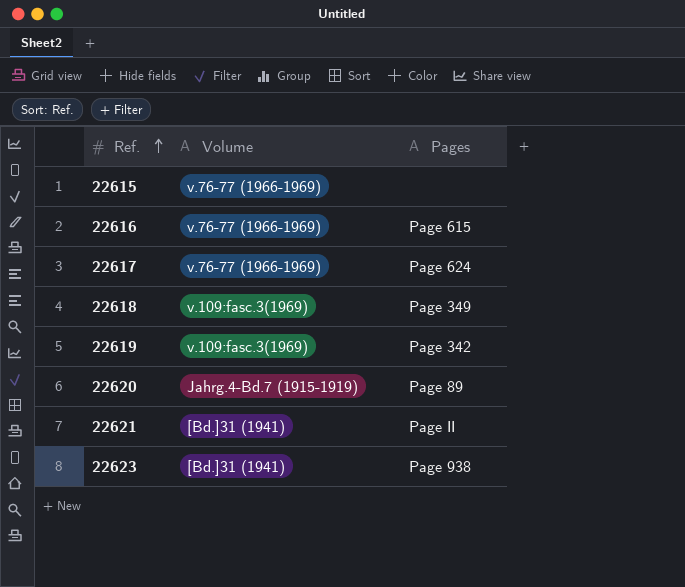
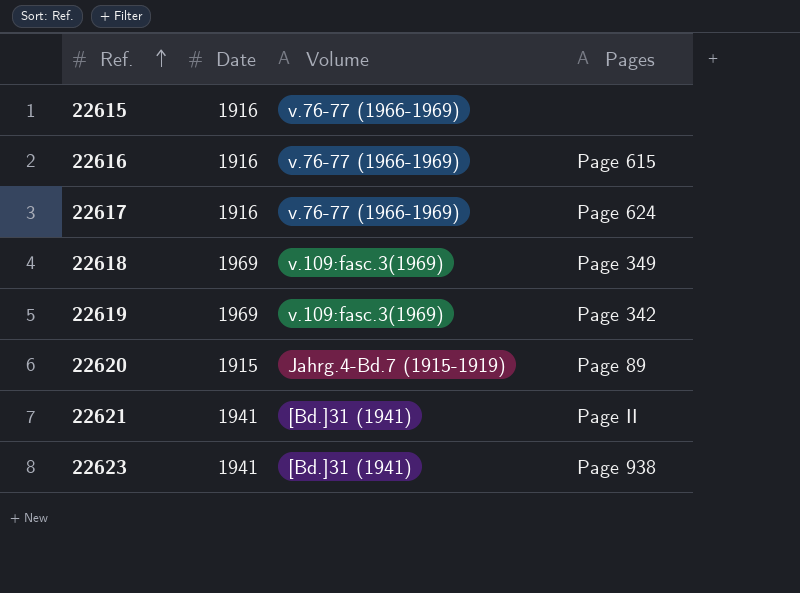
column Date | position: none -> 2

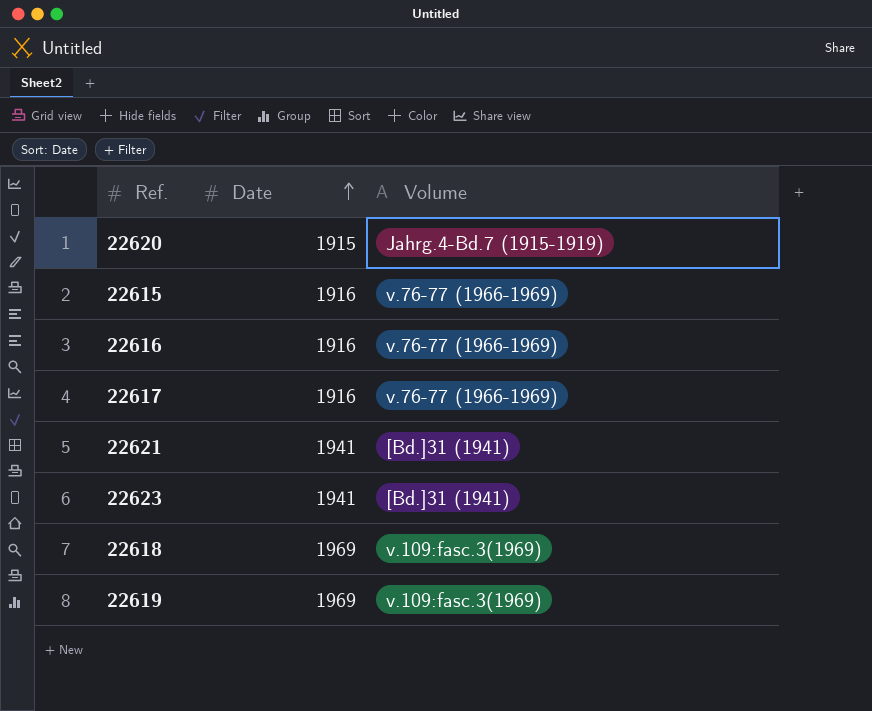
row order: Ref. ascending -> Date ascending
column Pages | position: 4 -> none

